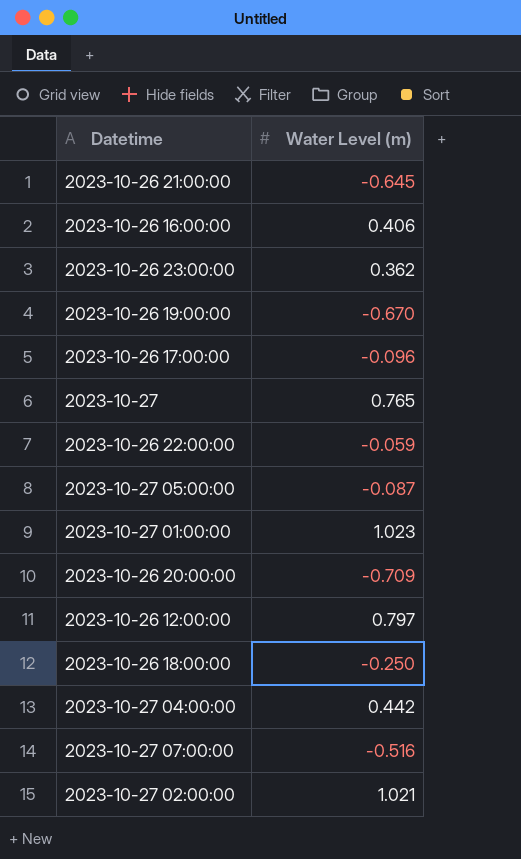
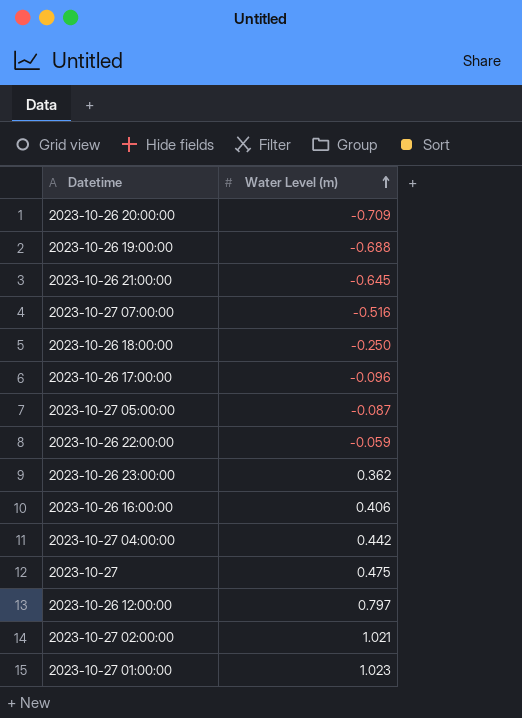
row order: none -> Water Level (m) ascending
2023-10-26 19:00:00 | Water Level (m): -0.670 -> -0.688
2023-10-27 | Water Level (m): 0.765 -> 0.475

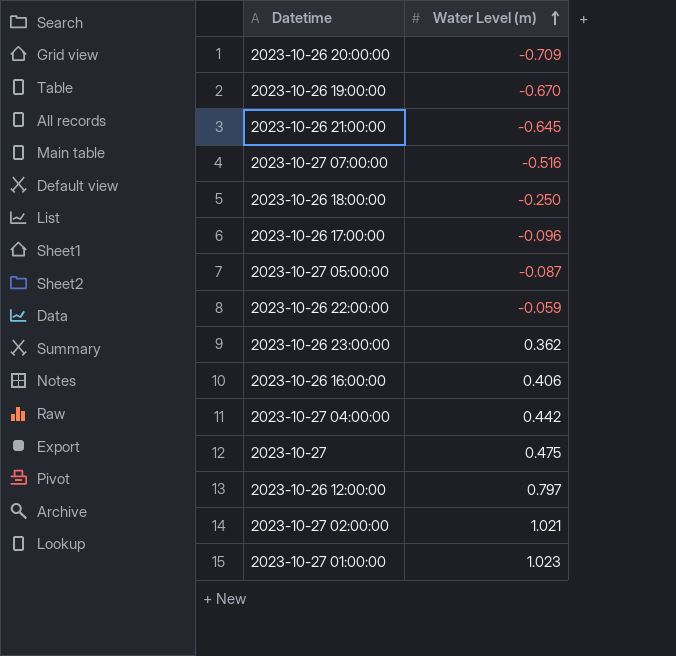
2023-10-26 19:00:00 | Water Level (m): -0.688 -> -0.670

